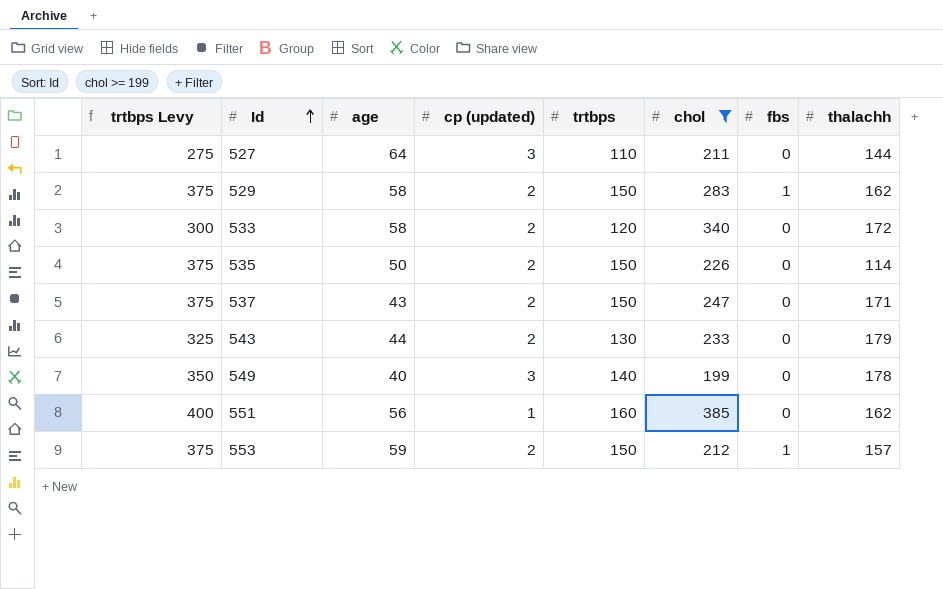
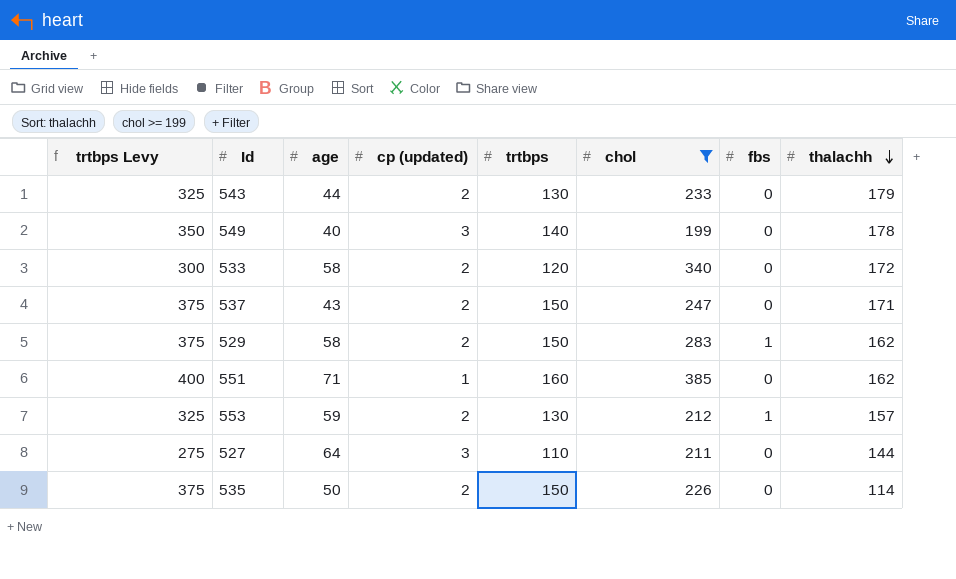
row order: Id ascending -> thalachh descending
551 | age: 56 -> 71
553 | trtbps Levy: 375 -> 325
553 | trtbps: 150 -> 130

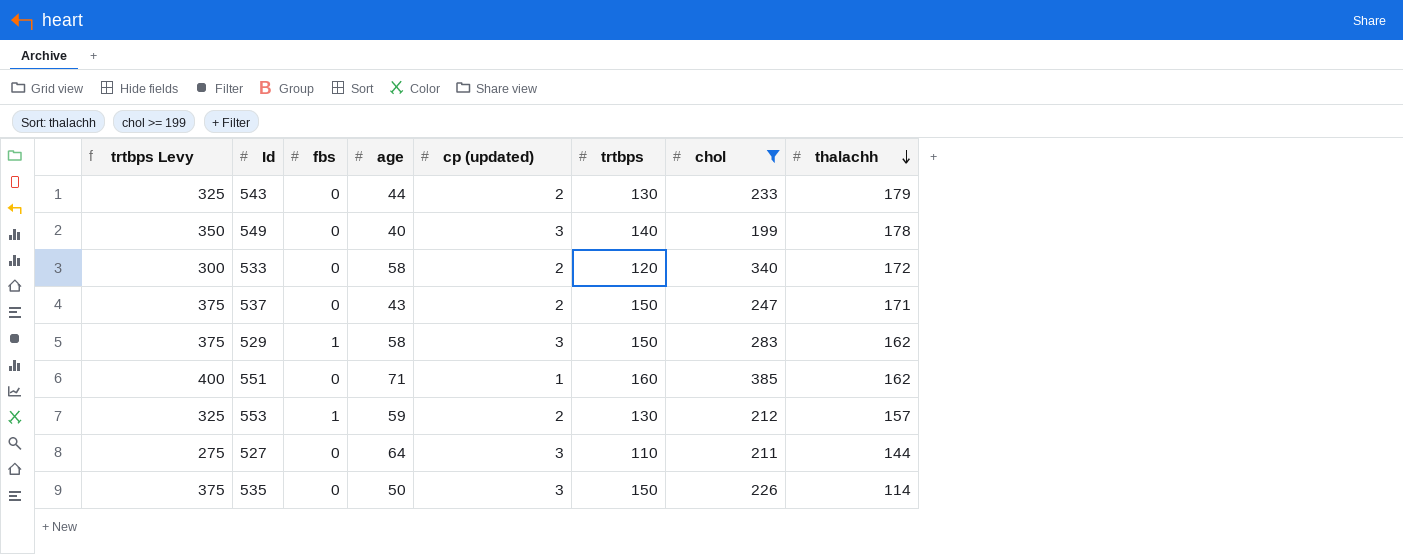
column fbs | position: 7 -> 3
529 | cp (updated): 2 -> 3
535 | cp (updated): 2 -> 3

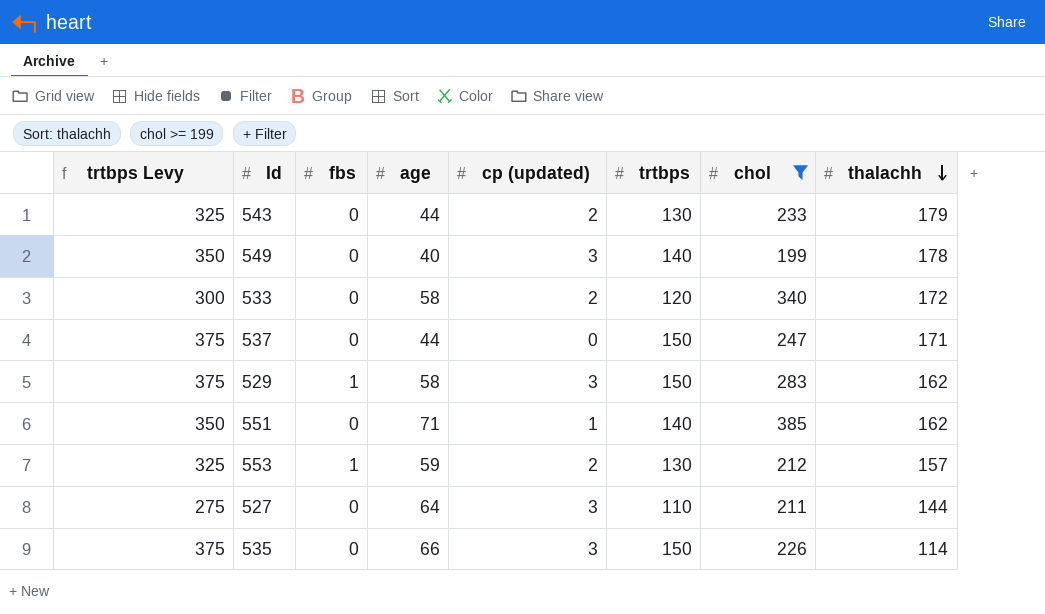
537 | age: 43 -> 44
537 | cp (updated): 2 -> 0
551 | trtbps Levy: 400 -> 350
551 | trtbps: 160 -> 140
535 | age: 50 -> 66

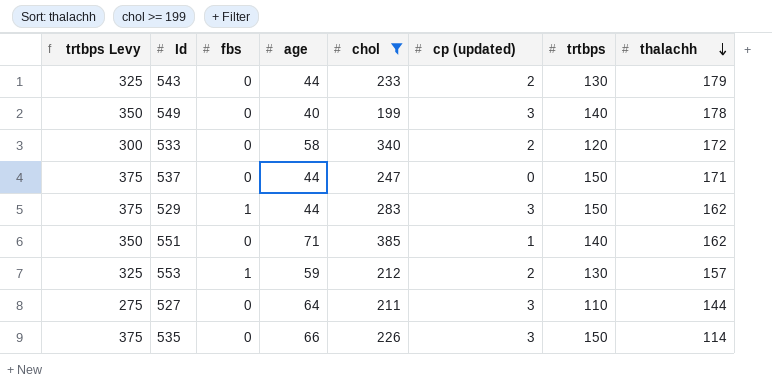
column chol | position: 7 -> 5
529 | age: 58 -> 44

